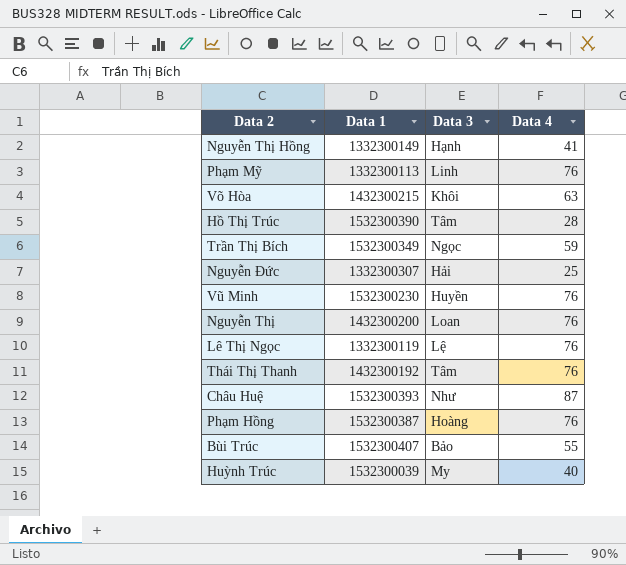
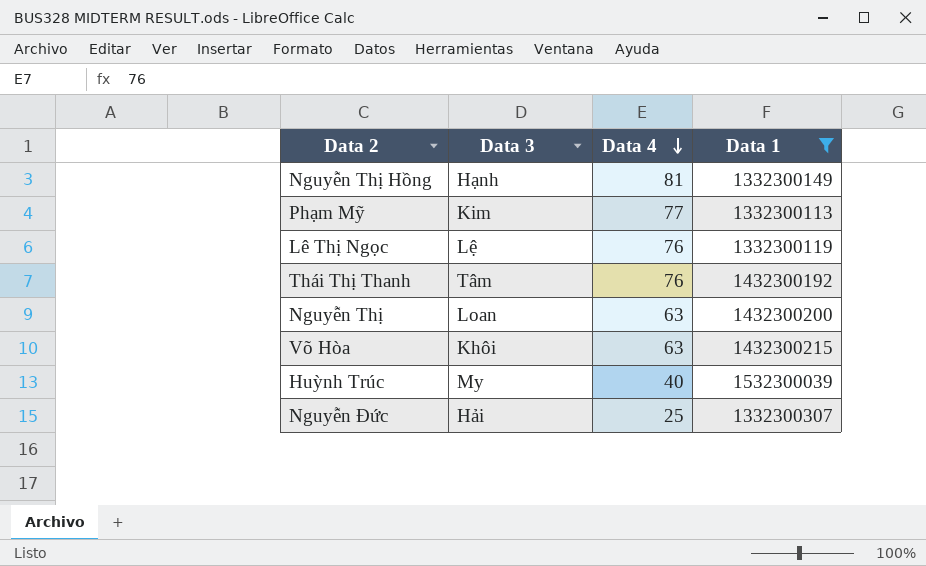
filter: none -> Data 1 <= 1532300039
row order: none -> Data 4 descending
column Data 1 | position: 2 -> 4
Nguyễn Thị Hồng | Data 4: 41 -> 81
Phạm Mỹ | Data 3: Linh -> Kim
Phạm Mỹ | Data 4: 76 -> 77
Nguyễn Thị | Data 4: 76 -> 63

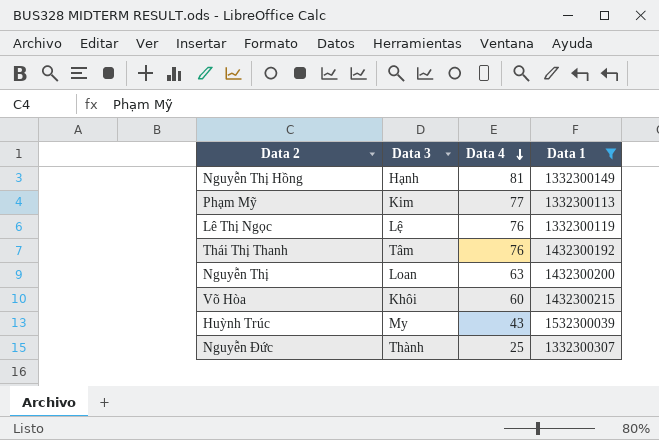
Võ Hòa | Data 4: 63 -> 60
Huỳnh Trúc | Data 4: 40 -> 43
Nguyễn Đức | Data 3: Hải -> Thành

